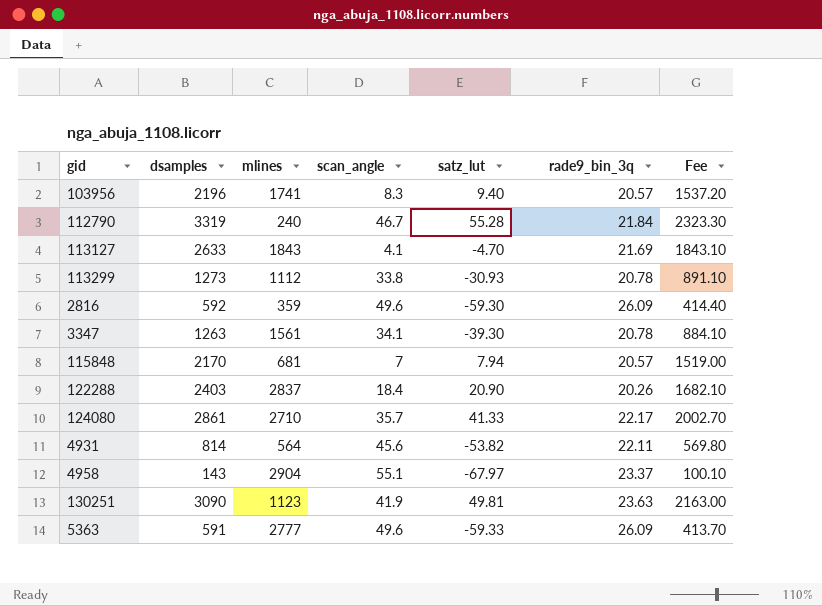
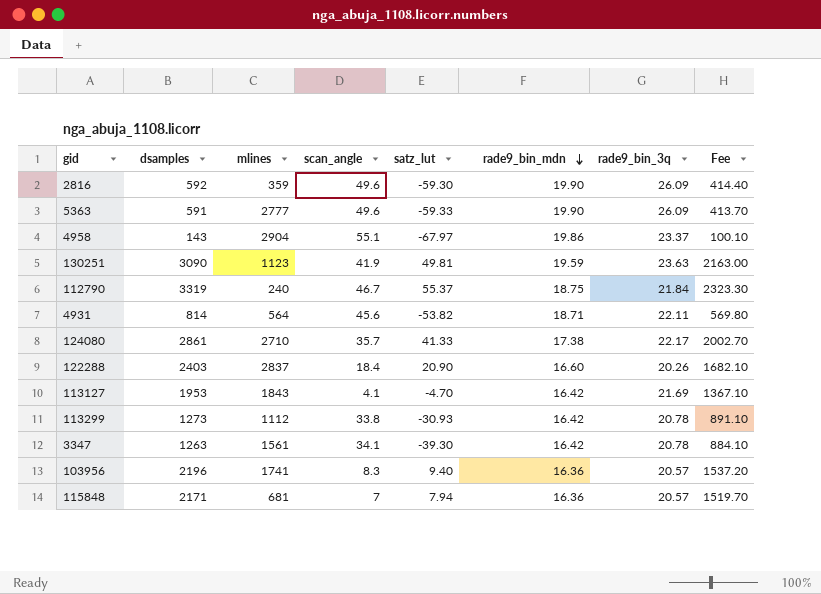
row order: none -> rade9_bin_mdn descending
column rade9_bin_mdn | position: none -> 6
112790 | satz_lut: 55.28 -> 55.37
113127 | dsamples: 2633 -> 1953
113127 | Fee: 1843.10 -> 1367.10
115848 | dsamples: 2170 -> 2171
115848 | Fee: 1519.00 -> 1519.70

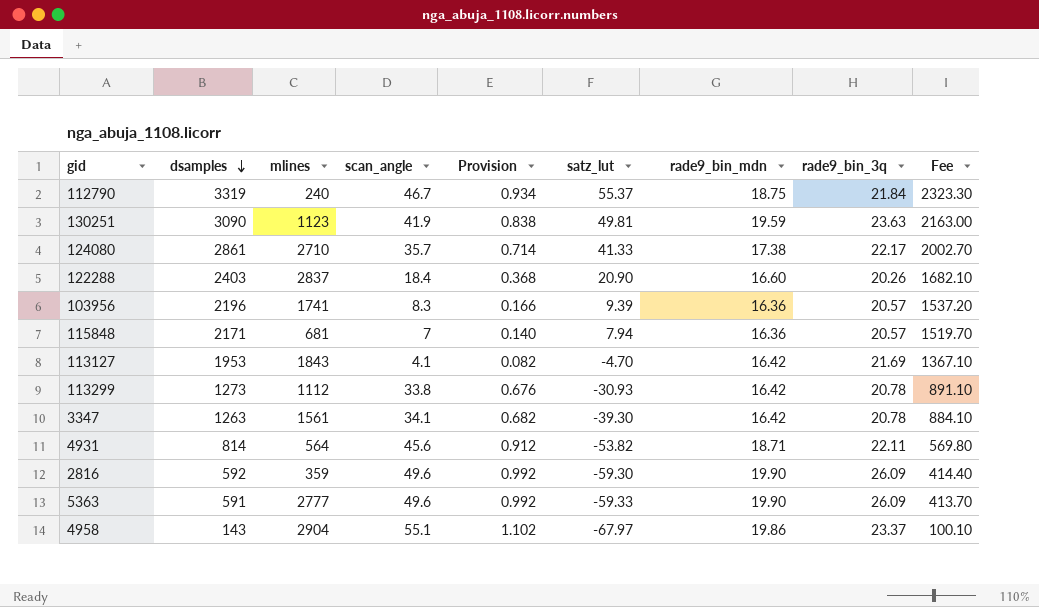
row order: rade9_bin_mdn descending -> dsamples descending
column Provision | formula: none -> [scan_angle] * 0.02
103956 | satz_lut: 9.40 -> 9.39

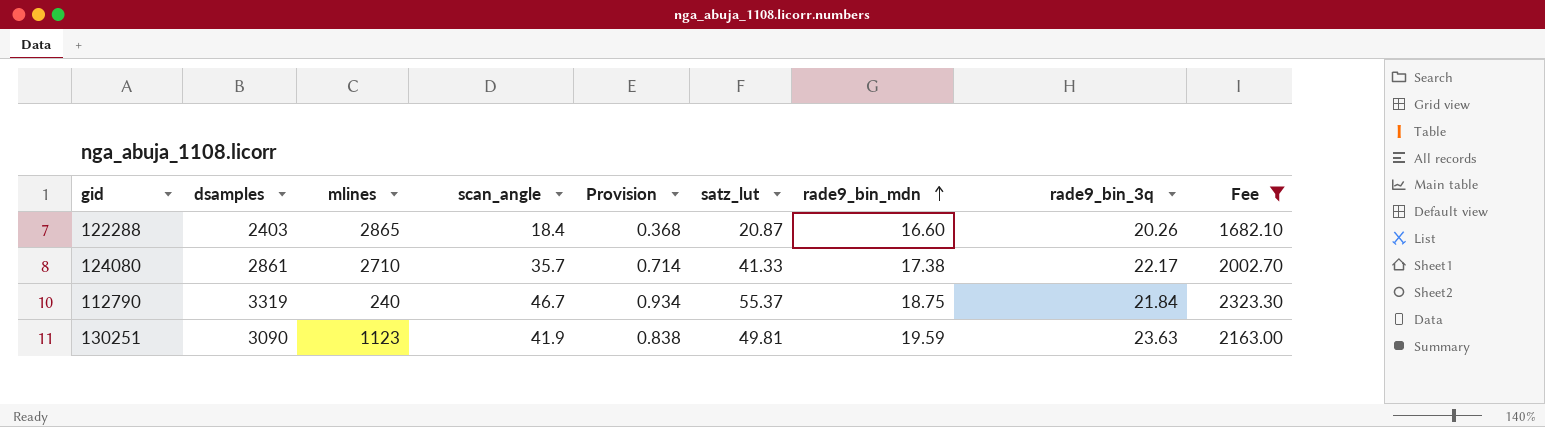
filter: none -> Fee >= 1682.10
row order: dsamples descending -> rade9_bin_mdn ascending
122288 | mlines: 2837 -> 2865
122288 | satz_lut: 20.90 -> 20.87

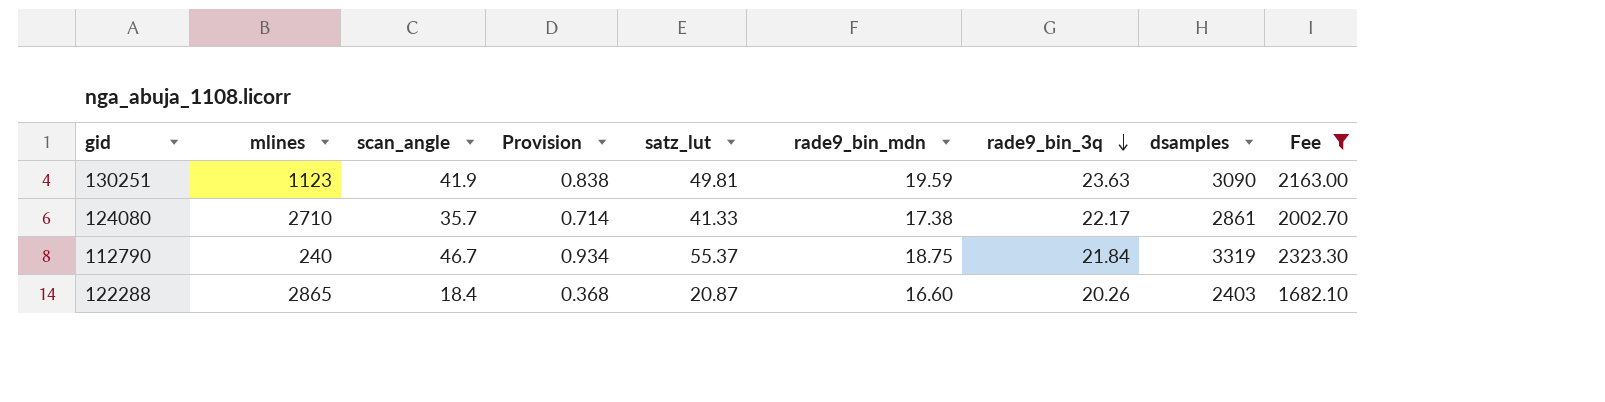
row order: rade9_bin_mdn ascending -> rade9_bin_3q descending
column dsamples | position: 2 -> 8

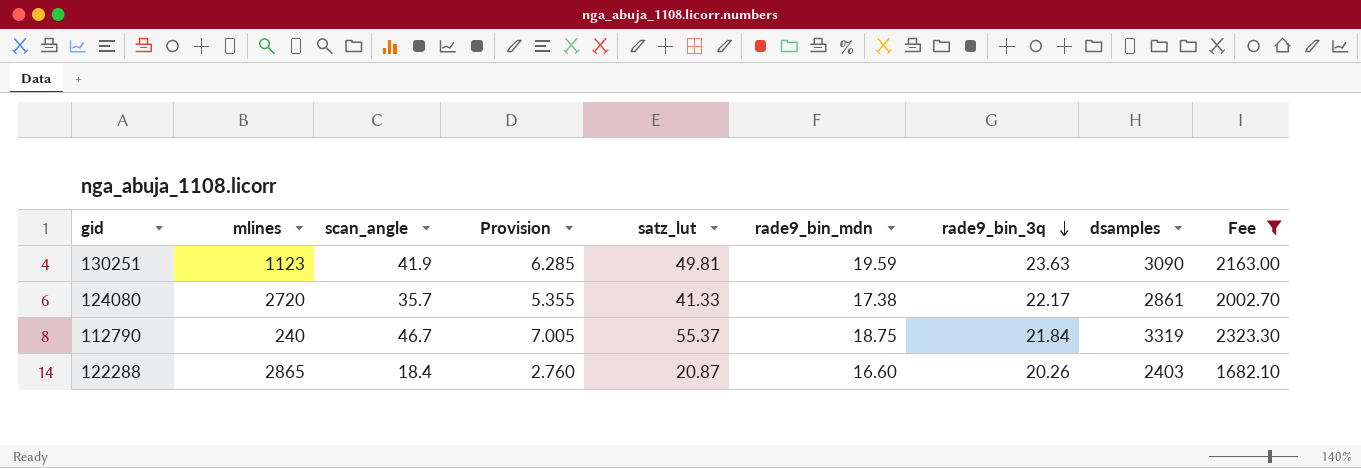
column Provision | formula: [scan_angle] * 0.02 -> [scan_angle] * 0.15
124080 | mlines: 2710 -> 2720

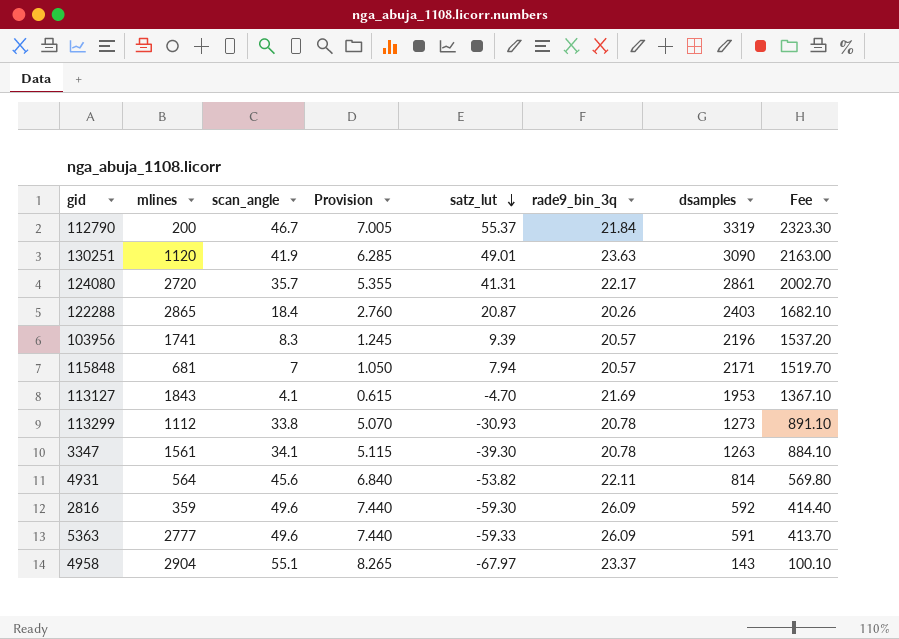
filter: Fee >= 1682.10 -> none
row order: rade9_bin_3q descending -> satz_lut descending
column rade9_bin_mdn | position: 6 -> none
112790 | mlines: 240 -> 200
130251 | mlines: 1123 -> 1120
130251 | satz_lut: 49.81 -> 49.01
124080 | satz_lut: 41.33 -> 41.31

